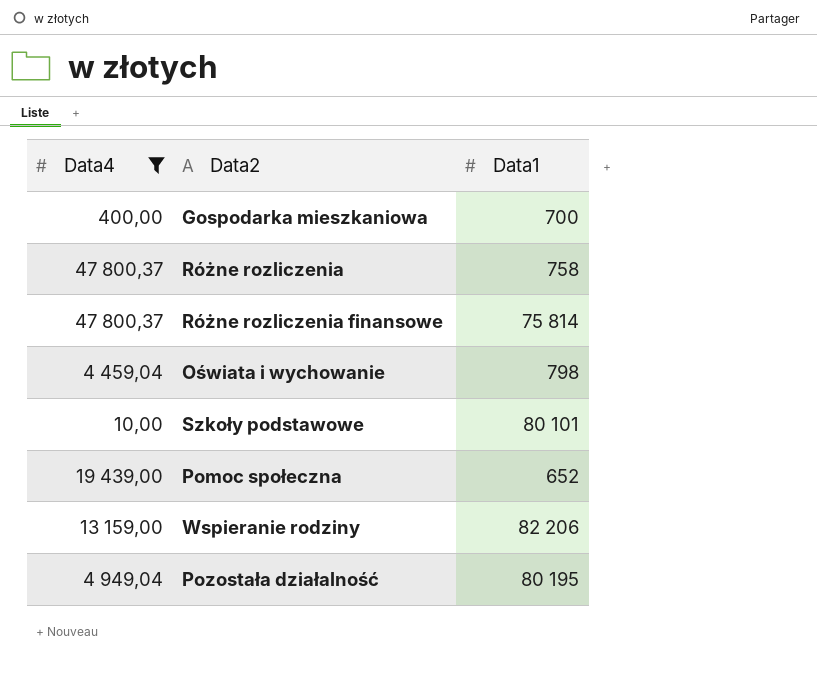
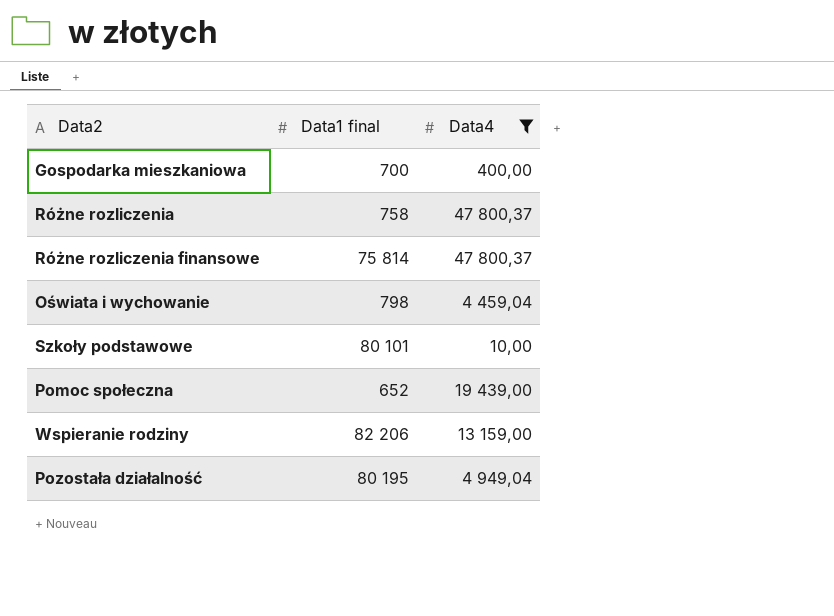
column name: Data1 -> Data1 final
column Data4 | position: 1 -> 3

